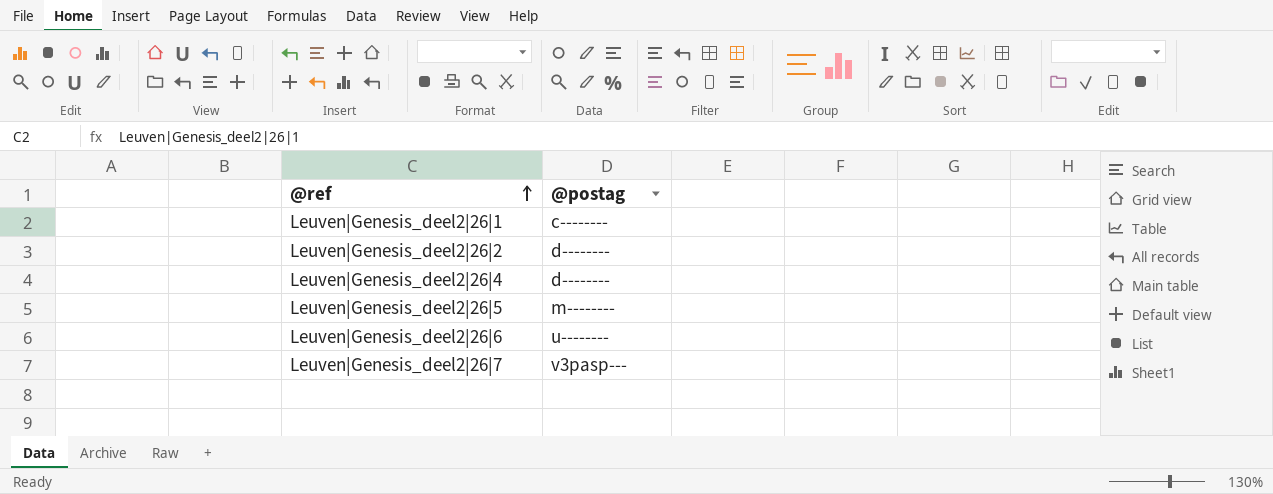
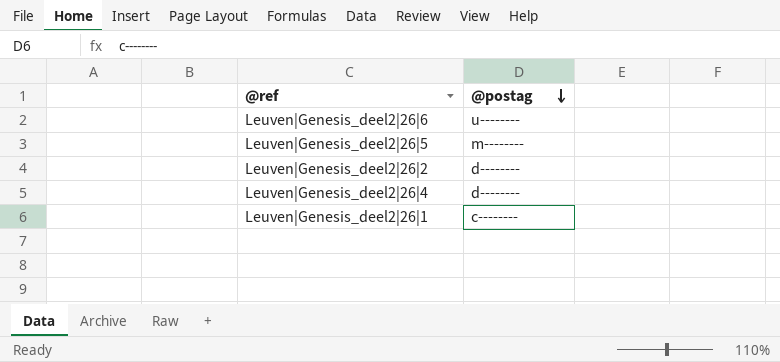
row order: @ref ascending -> @postag descending
row Leuven|Genesis_deel2|26|7: v3pasp--- -> none

